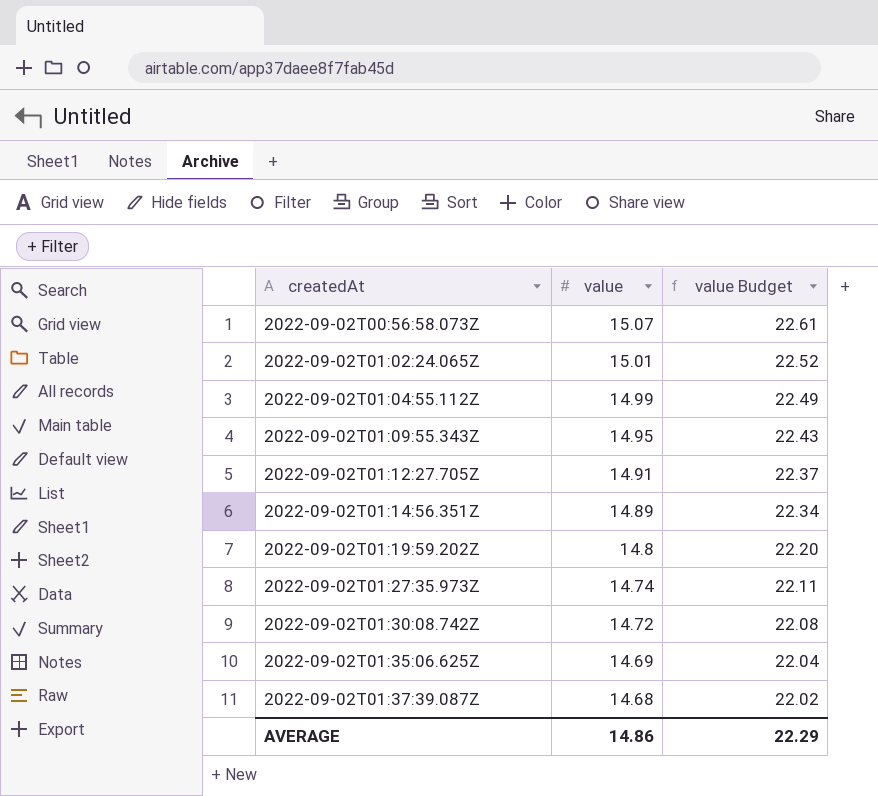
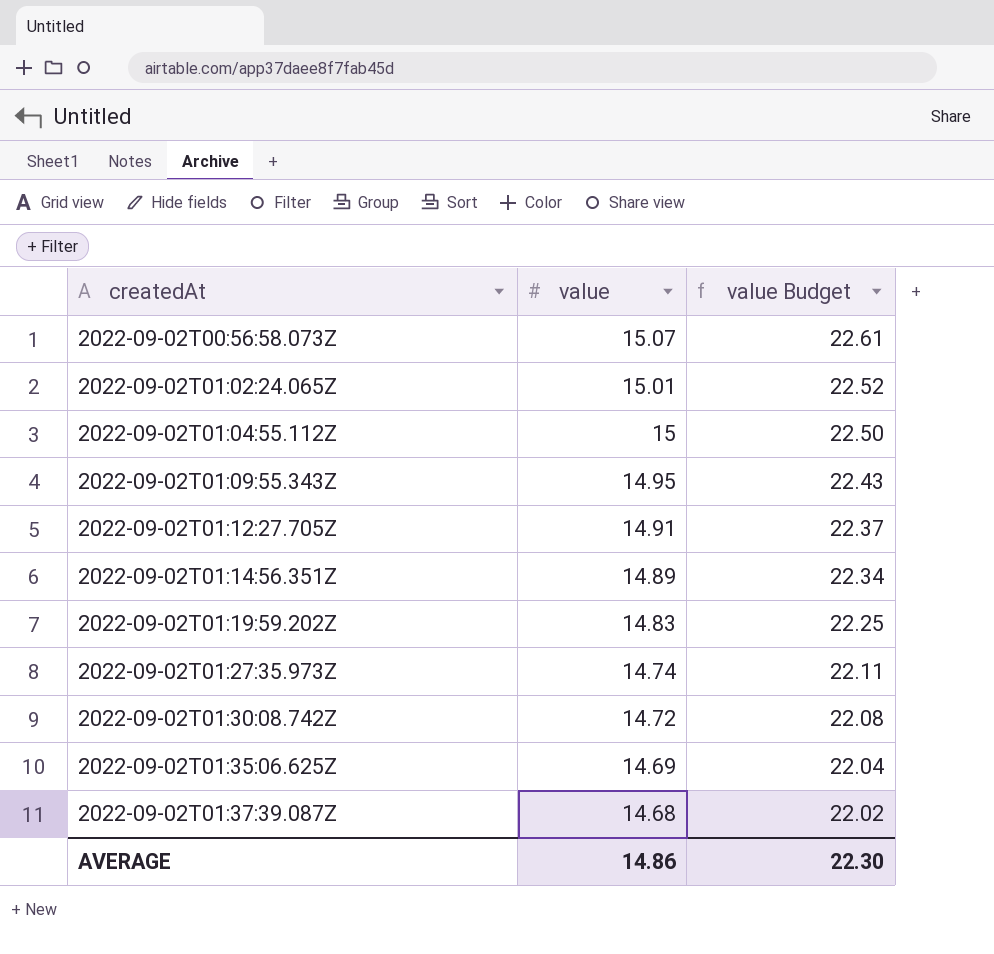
2022-09-02T01:04:55.112Z | value: 14.99 -> 15
2022-09-02T01:04:55.112Z | value Budget: 22.49 -> 22.50
2022-09-02T01:19:59.202Z | value: 14.8 -> 14.83
2022-09-02T01:19:59.202Z | value Budget: 22.20 -> 22.25
AVERAGE | value Budget: 22.29 -> 22.30

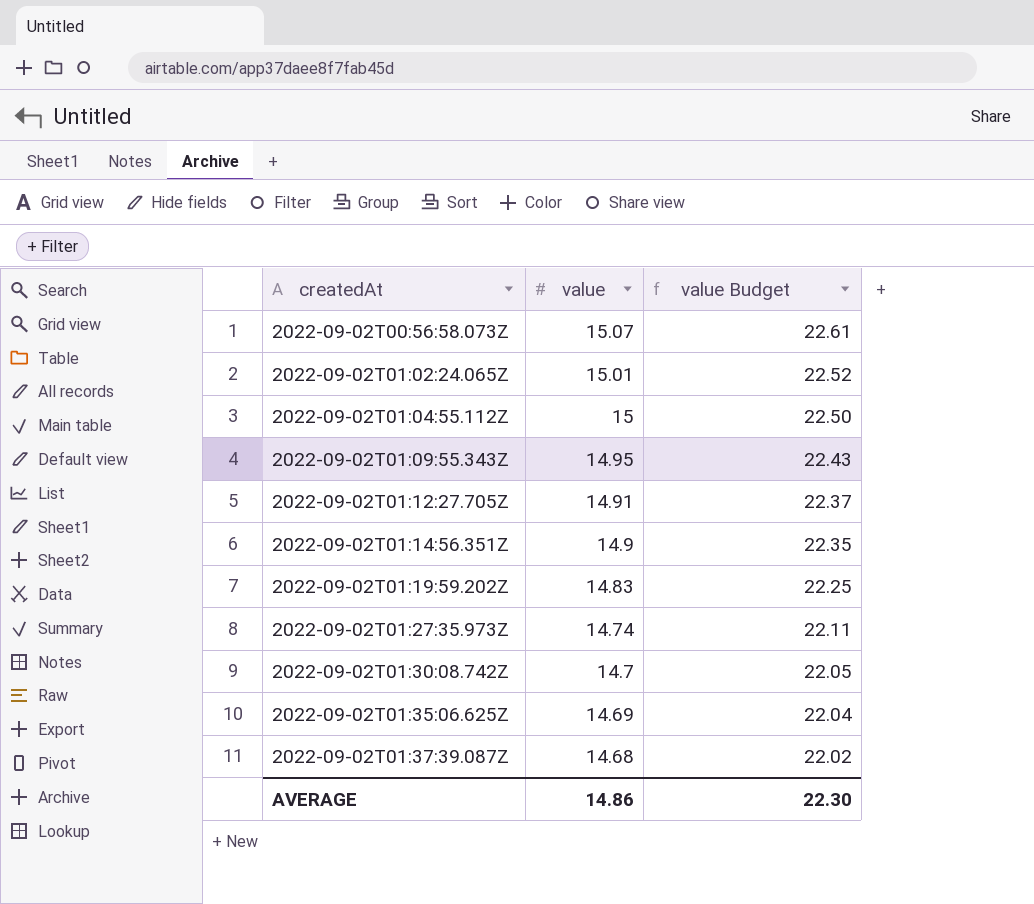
2022-09-02T01:14:56.351Z | value: 14.89 -> 14.9
2022-09-02T01:14:56.351Z | value Budget: 22.34 -> 22.35
2022-09-02T01:30:08.742Z | value: 14.72 -> 14.7
2022-09-02T01:30:08.742Z | value Budget: 22.08 -> 22.05

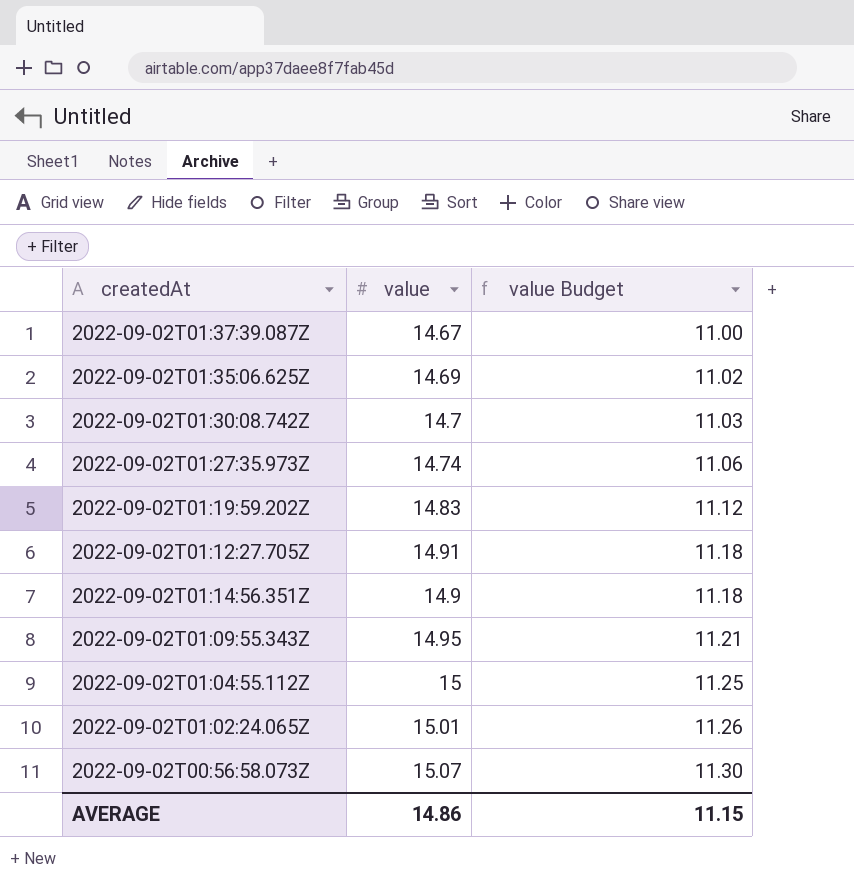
row order: createdAt ascending -> value Budget ascending
column value Budget | formula: [value] * 1.5 -> [value] * 0.75
2022-09-02T01:37:39.087Z | value: 14.68 -> 14.67
AVERAGE | value Budget: 22.30 -> 11.15

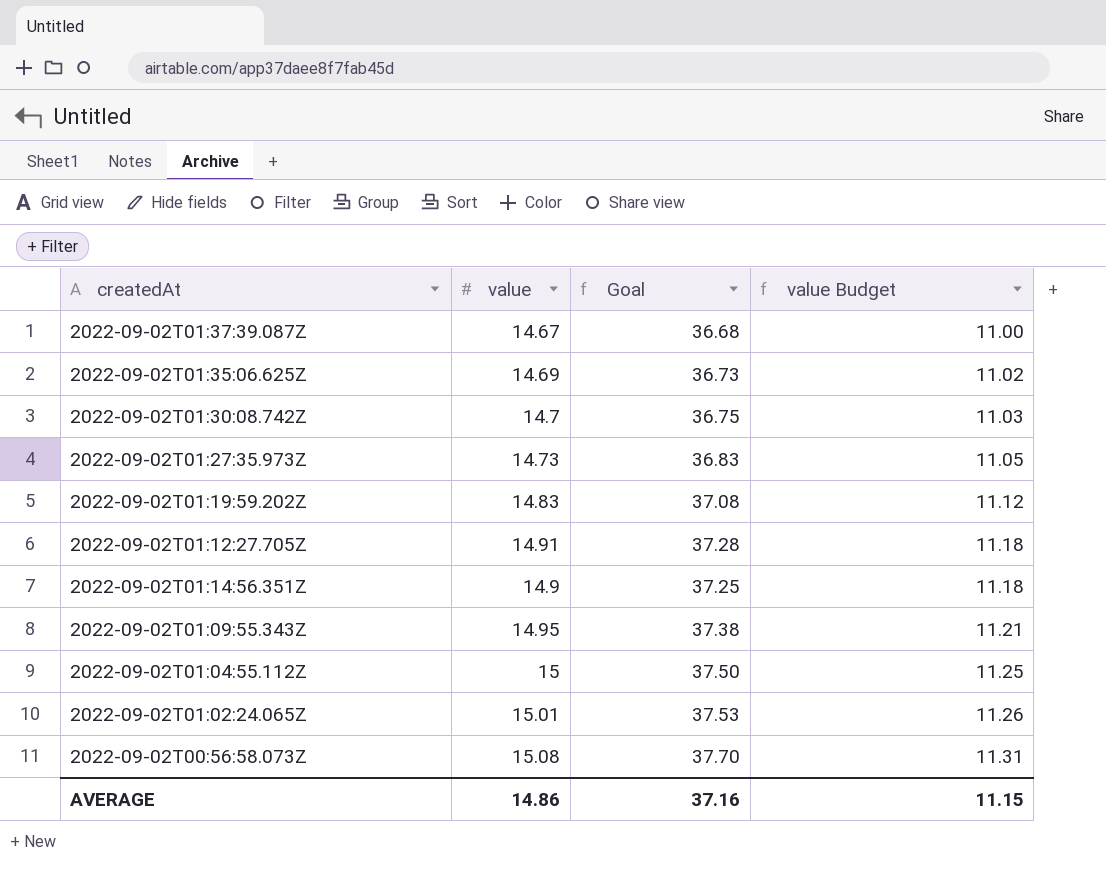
column Goal | formula: none -> [value] * 2.5
2022-09-02T01:27:35.973Z | value: 14.74 -> 14.73
2022-09-02T01:27:35.973Z | value Budget: 11.06 -> 11.05
2022-09-02T00:56:58.073Z | value: 15.07 -> 15.08
2022-09-02T00:56:58.073Z | value Budget: 11.30 -> 11.31

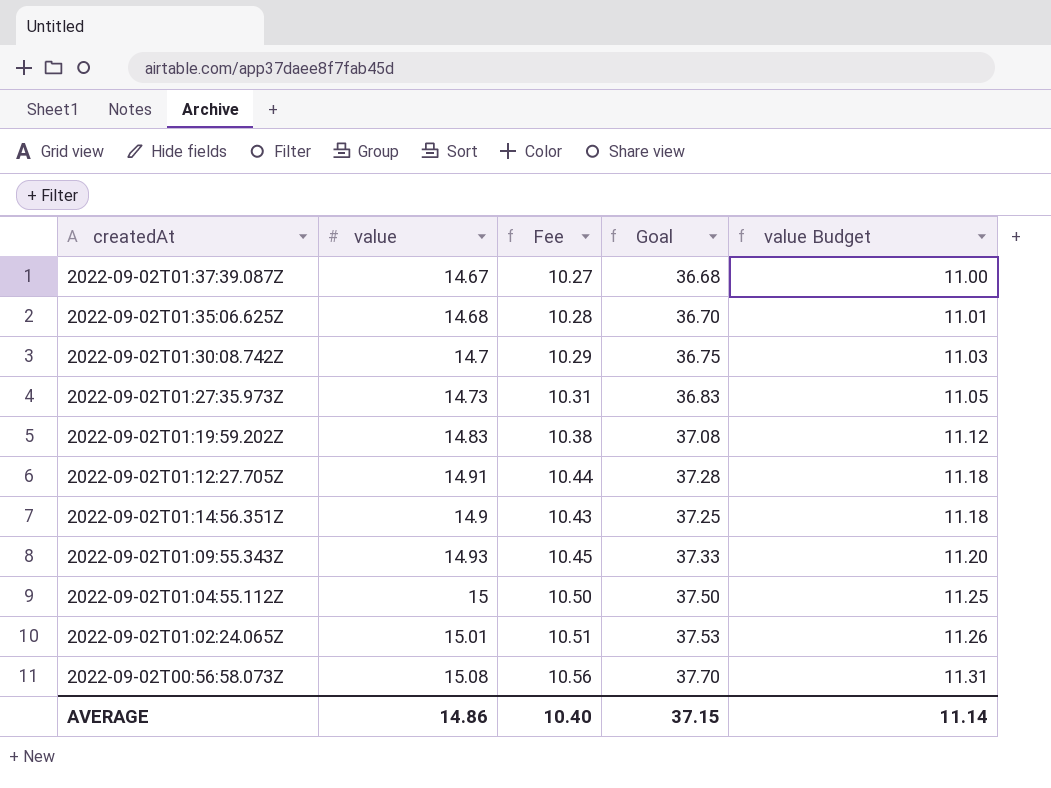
column Fee | formula: none -> [value] * 0.7
2022-09-02T01:35:06.625Z | value: 14.69 -> 14.68
2022-09-02T01:35:06.625Z | Goal: 36.73 -> 36.70
2022-09-02T01:35:06.625Z | value Budget: 11.02 -> 11.01
2022-09-02T01:09:55.343Z | value: 14.95 -> 14.93
2022-09-02T01:09:55.343Z | Goal: 37.38 -> 37.33
2022-09-02T01:09:55.343Z | value Budget: 11.21 -> 11.20
AVERAGE | Goal: 37.16 -> 37.15
AVERAGE | value Budget: 11.15 -> 11.14

